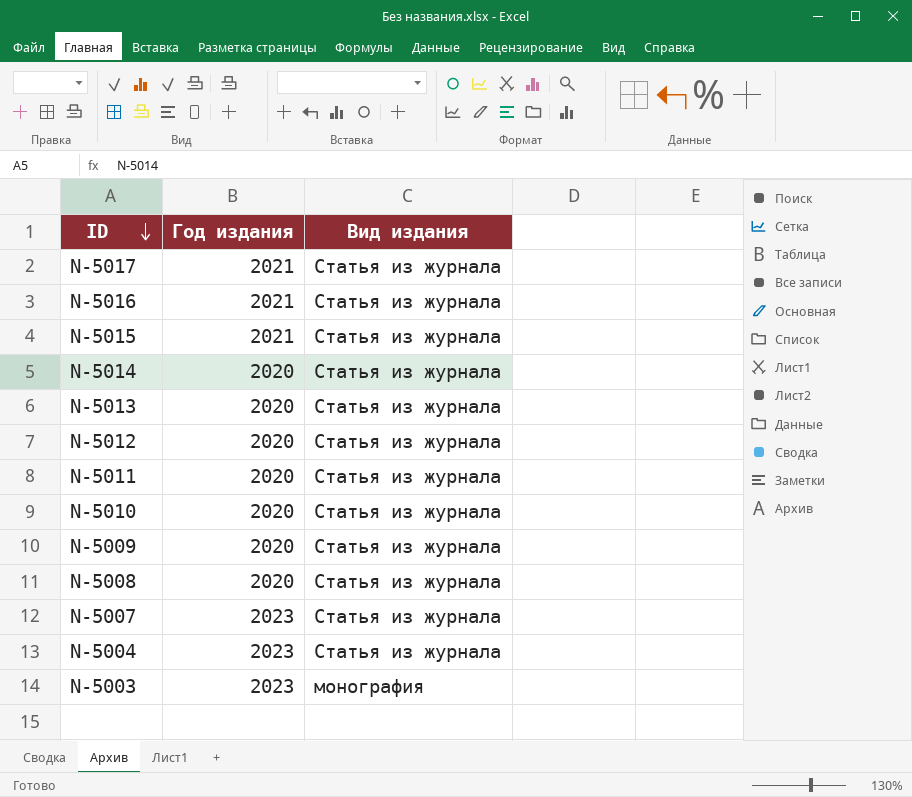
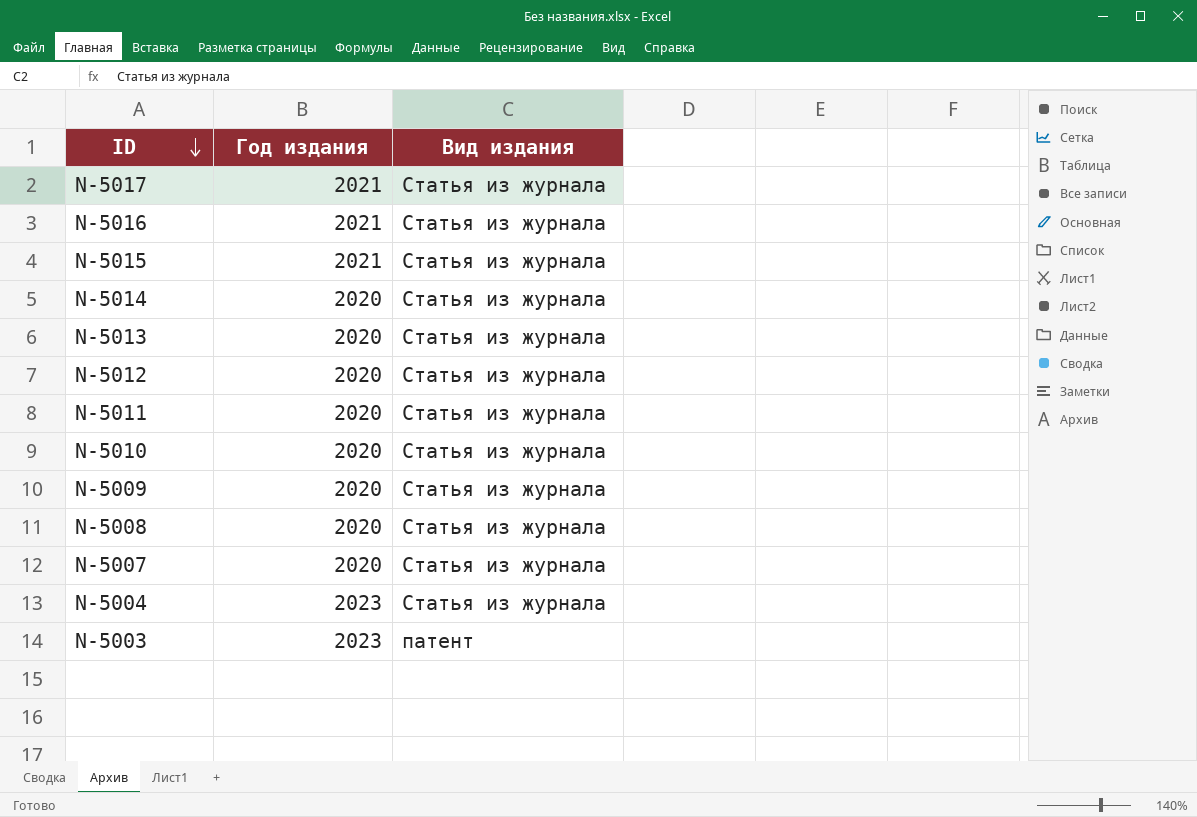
N-5007 | Год издания: 2023 -> 2020
N-5003 | Вид издания: монография -> патент

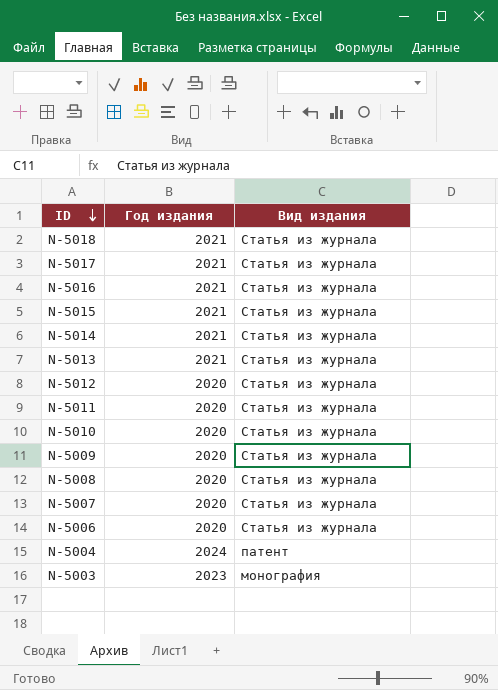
row N-5018: none -> 2021 | Статья из журнала
N-5014 | Год издания: 2020 -> 2021
N-5013 | Год издания: 2020 -> 2021
row N-5006: none -> 2020 | Статья из журнала
N-5004 | Год издания: 2023 -> 2024
N-5004 | Вид издания: Статья из журнала -> патент
N-5003 | Вид издания: патент -> монография

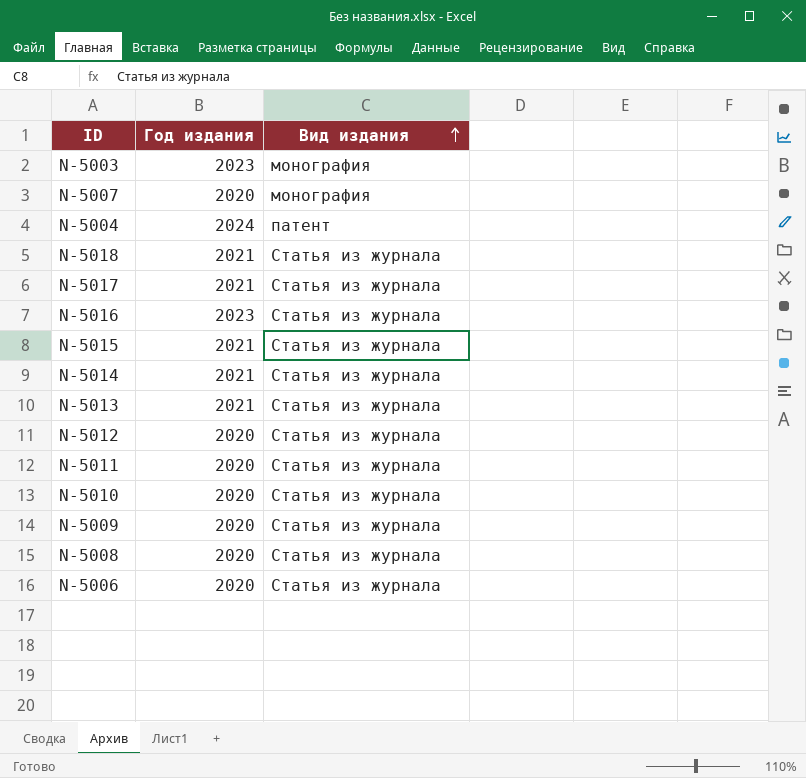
row order: ID descending -> Вид издания ascending
N-5007 | Вид издания: Статья из журнала -> монография
N-5016 | Год издания: 2021 -> 2023

